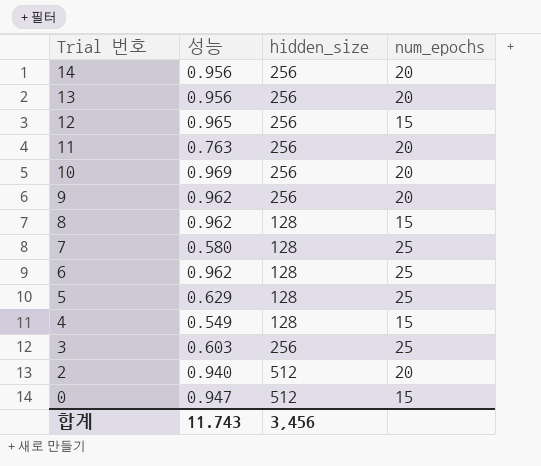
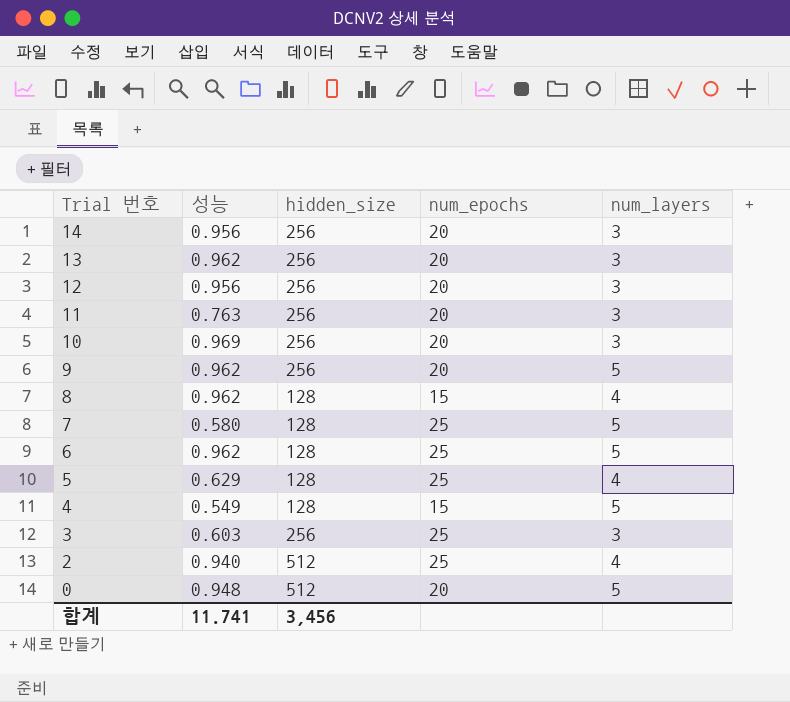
column num_layers | position: none -> 5
13 | 성능: 0.956 -> 0.962
12 | 성능: 0.965 -> 0.956
12 | num_epochs: 15 -> 20
2 | num_epochs: 20 -> 25
0 | 성능: 0.947 -> 0.948
0 | num_epochs: 15 -> 20
합계 | 성능: 11.743 -> 11.741

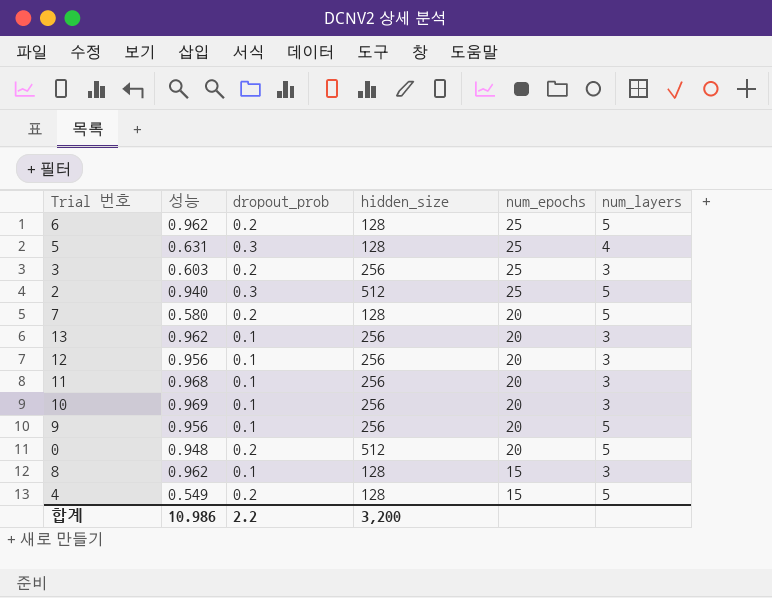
row order: Trial 번호 descending -> num_epochs descending
column dropout_prob | position: none -> 3
row 14: 0.956 | 256 | 20 | 3 -> none
5 | 성능: 0.629 -> 0.631
2 | num_layers: 4 -> 5
7 | num_epochs: 25 -> 20
11 | 성능: 0.763 -> 0.968
9 | 성능: 0.962 -> 0.956
8 | num_layers: 4 -> 3
합계 | 성능: 11.741 -> 10.986
합계 | hidden_size: 3,456 -> 3,200

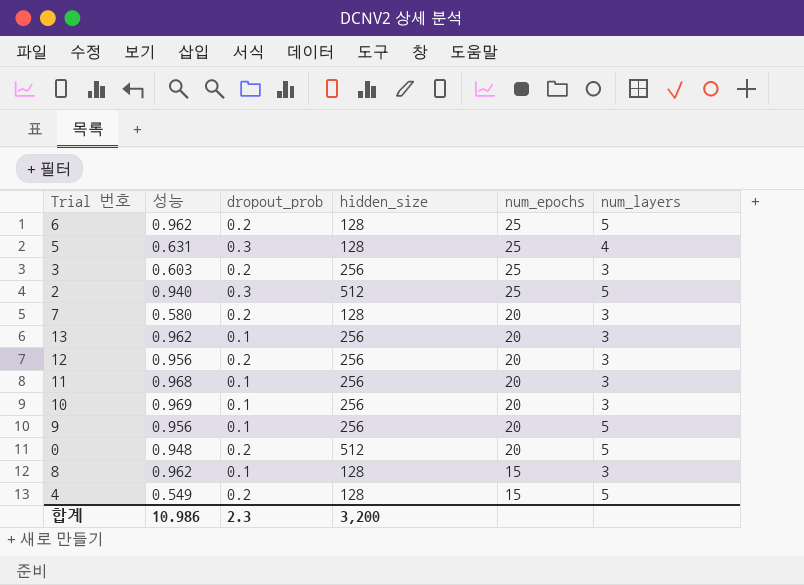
7 | num_layers: 5 -> 3
12 | dropout_prob: 0.1 -> 0.2
합계 | dropout_prob: 2.2 -> 2.3

